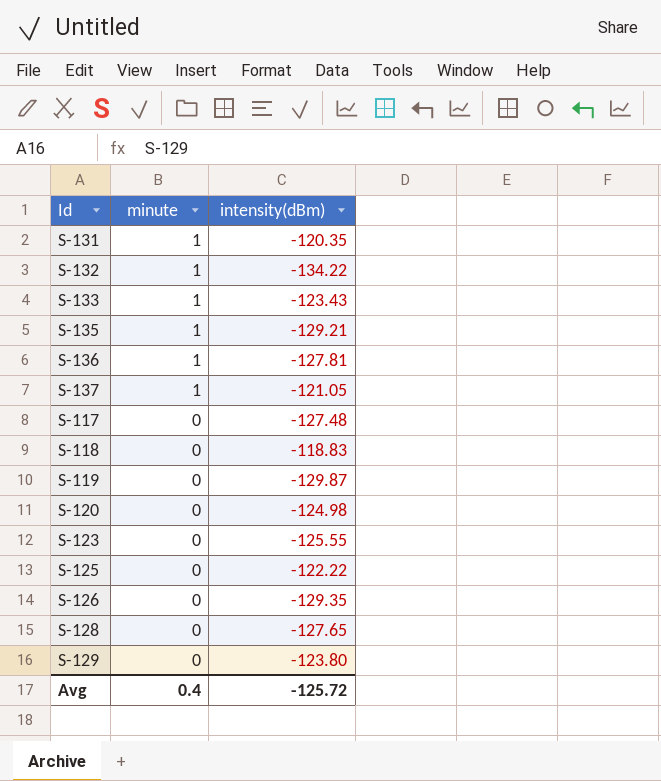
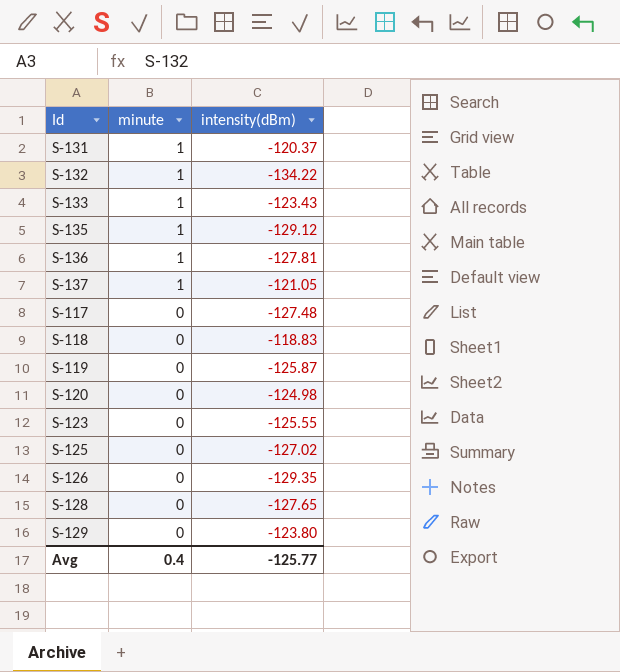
S-131 | intensity(dBm): -120.35 -> -120.37
S-135 | intensity(dBm): -129.21 -> -129.12
S-119 | intensity(dBm): -129.87 -> -125.87
S-125 | intensity(dBm): -122.22 -> -127.02
Avg | intensity(dBm): -125.72 -> -125.77

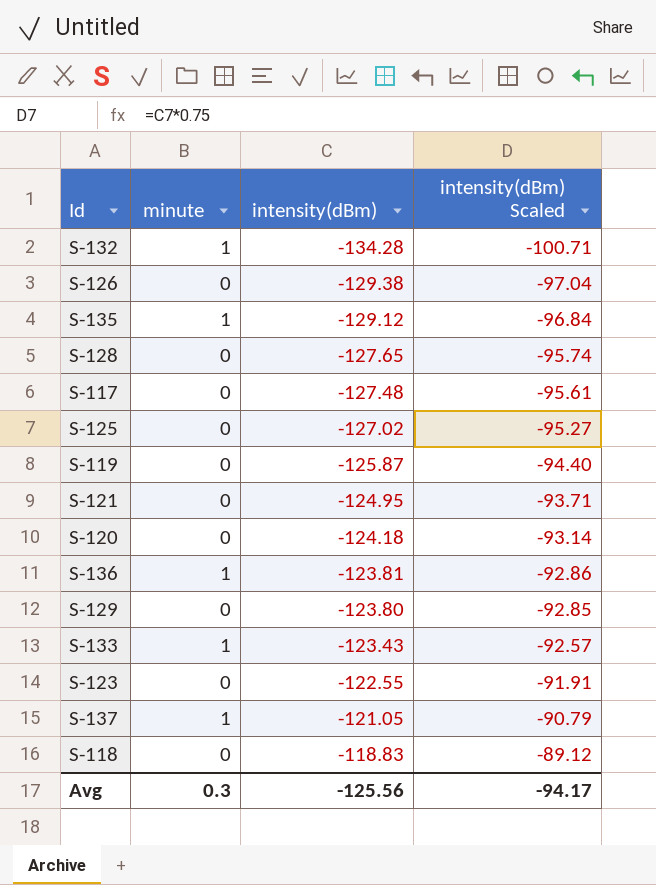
row order: minute descending -> intensity(dBm) ascending
column intensity(dBm) Scaled | formula: none -> [intensity(dBm)] * 0.75
row S-131: 1 | -120.37 -> none
S-132 | intensity(dBm): -134.22 -> -134.28
S-126 | intensity(dBm): -129.35 -> -129.38
row S-121: none -> 0 | -124.95 | -93.71
S-120 | intensity(dBm): -124.98 -> -124.18
S-136 | intensity(dBm): -127.81 -> -123.81
S-123 | intensity(dBm): -125.55 -> -122.55
Avg | minute: 0.4 -> 0.3
Avg | intensity(dBm): -125.77 -> -125.56

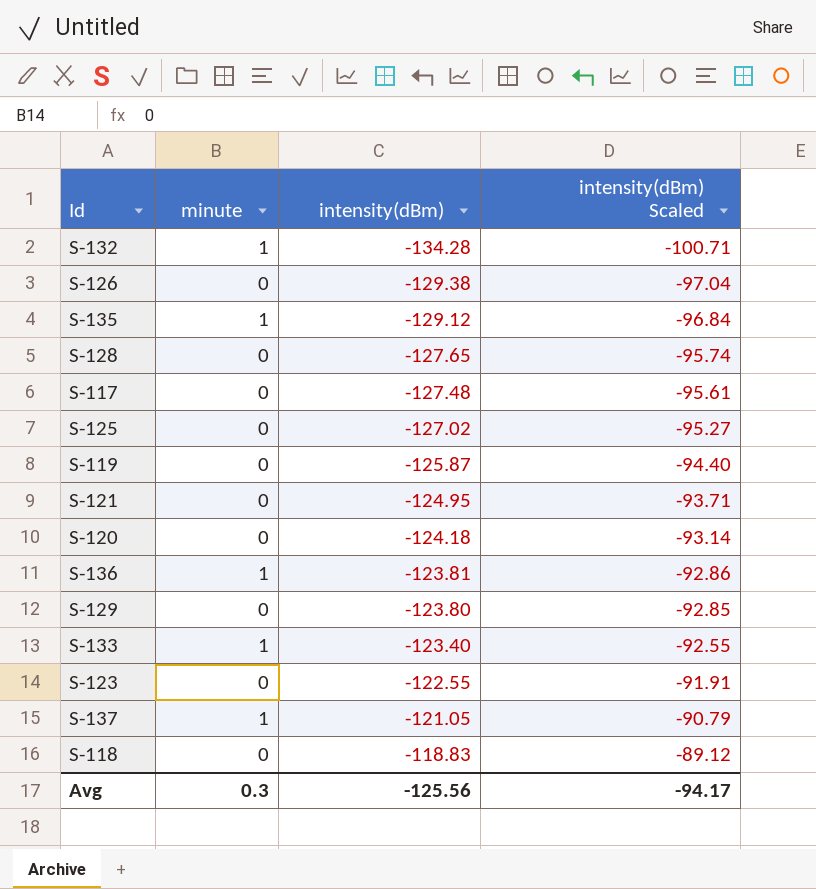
S-133 | intensity(dBm): -123.43 -> -123.40
S-133 | intensity(dBm) Scaled: -92.57 -> -92.55

